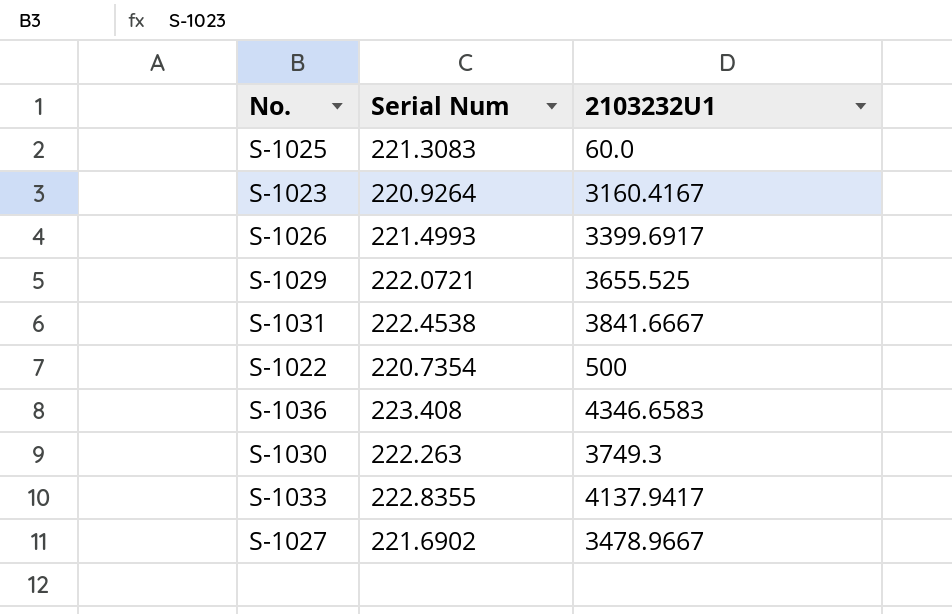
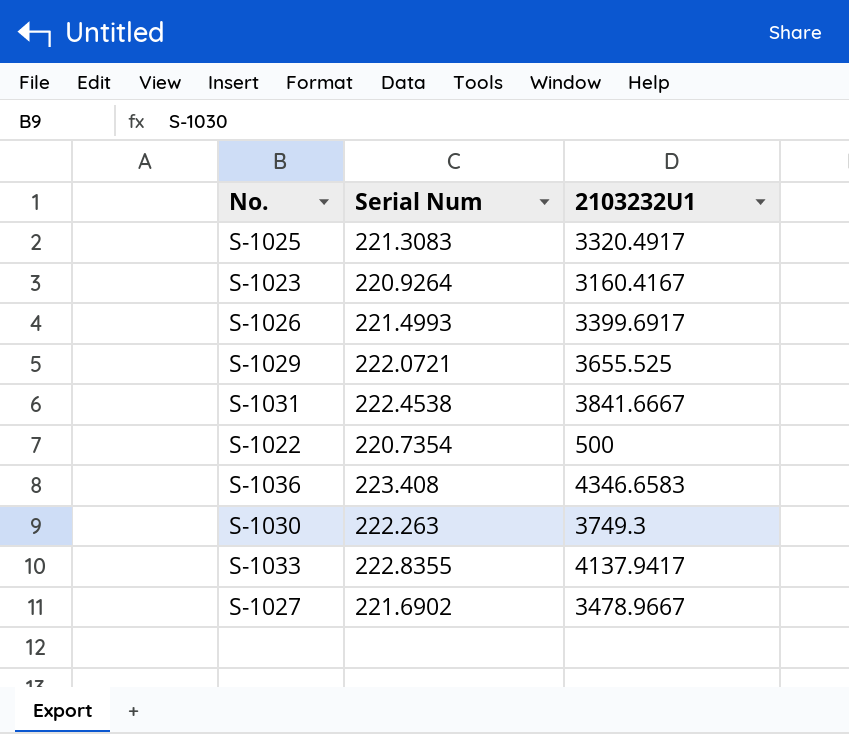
S-1025 | 2103232U1: 60.0 -> 3320.4917

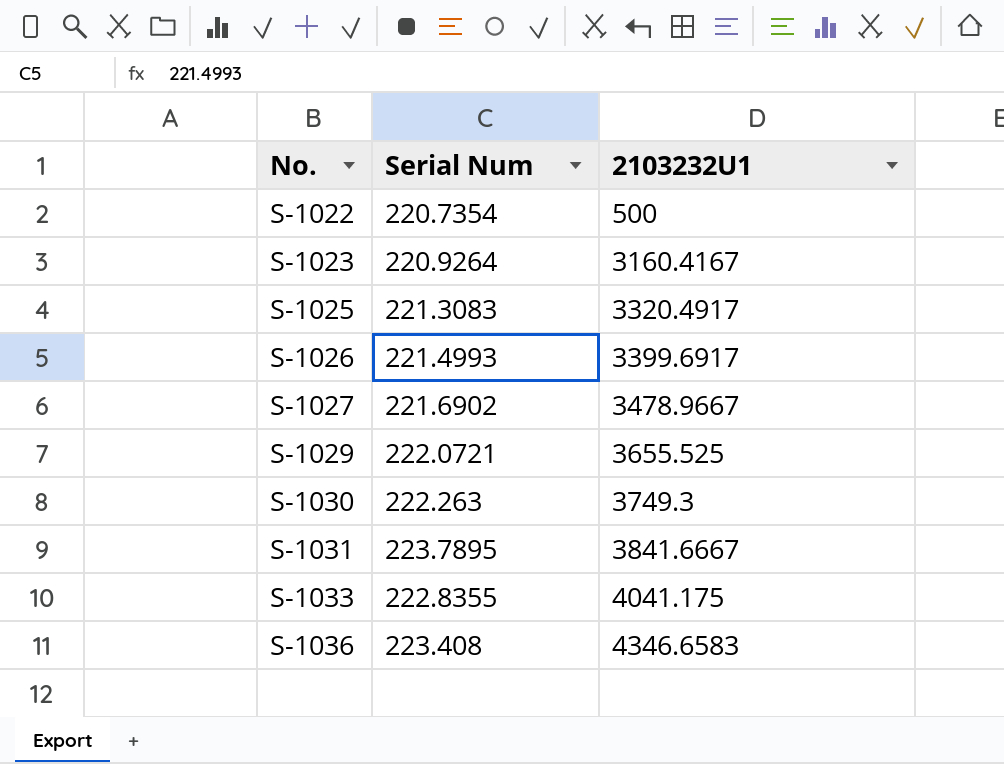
row order: none -> No. ascending
S-1031 | Serial Num: 222.4538 -> 223.7895
S-1033 | 2103232U1: 4137.9417 -> 4041.175

